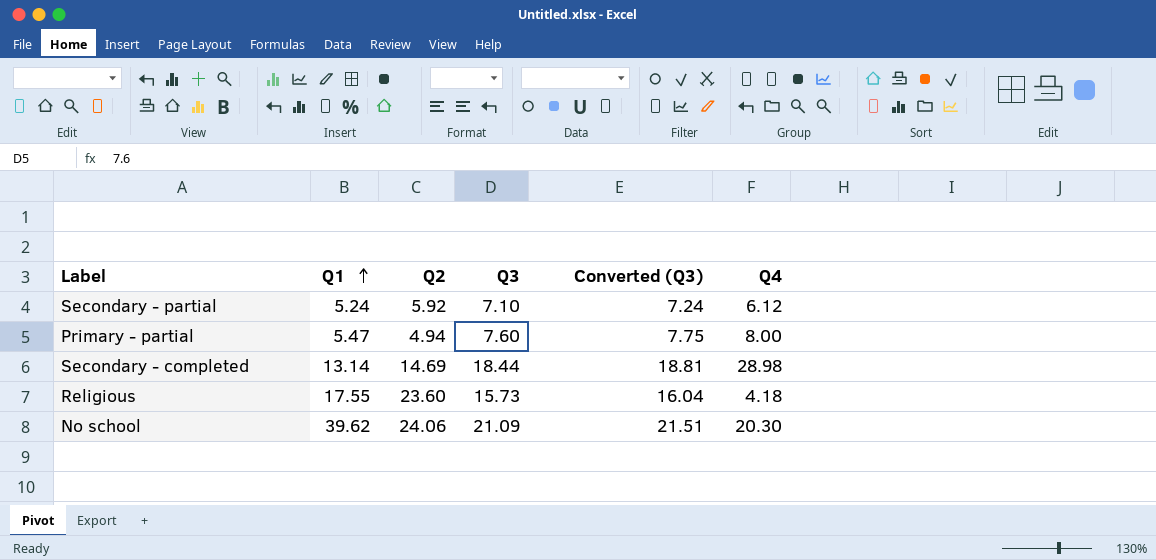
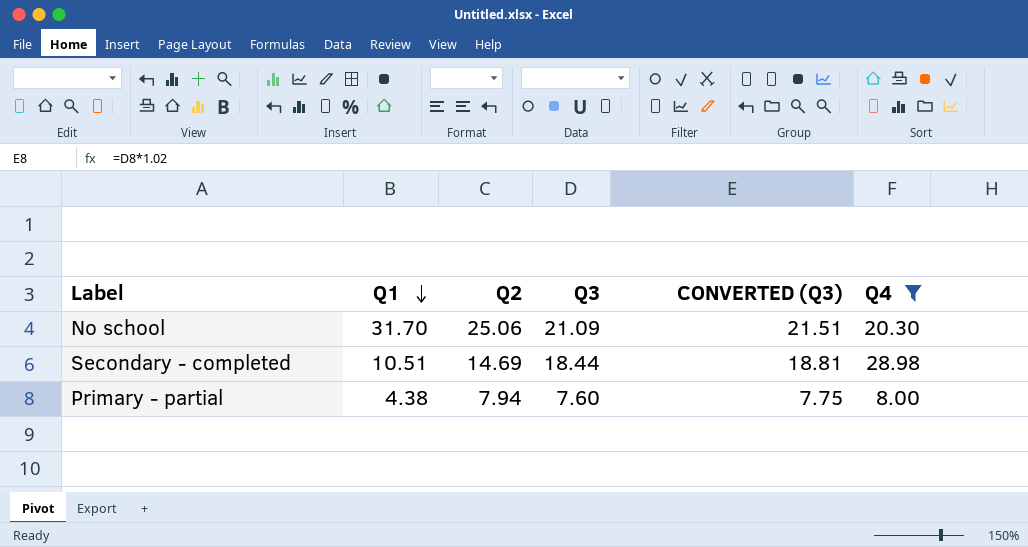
filter: none -> Q4 >= 8.00
row order: Q1 ascending -> Q1 descending
column name: Converted (Q3) -> CONVERTED (Q3)
No school | Q1: 39.62 -> 31.70
No school | Q2: 24.06 -> 25.06
Secondary - completed | Q1: 13.14 -> 10.51
Primary - partial | Q1: 5.47 -> 4.38
Primary - partial | Q2: 4.94 -> 7.94

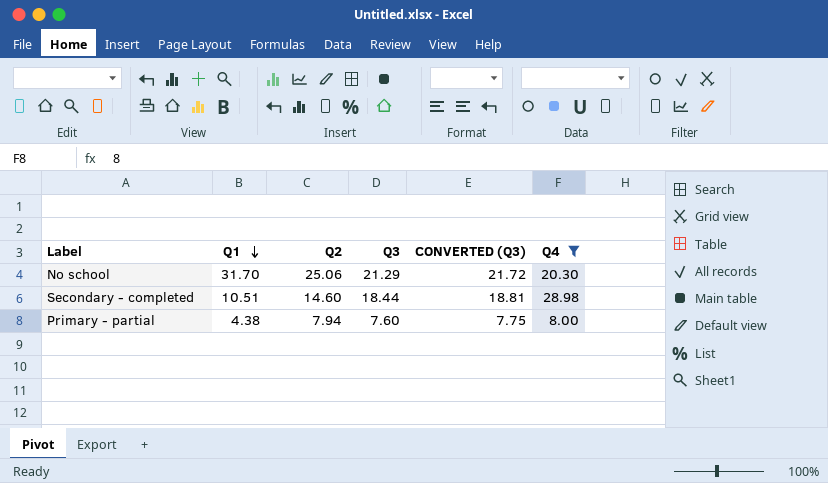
No school | Q3: 21.09 -> 21.29
No school | CONVERTED (Q3): 21.51 -> 21.72
Secondary - completed | Q2: 14.69 -> 14.60

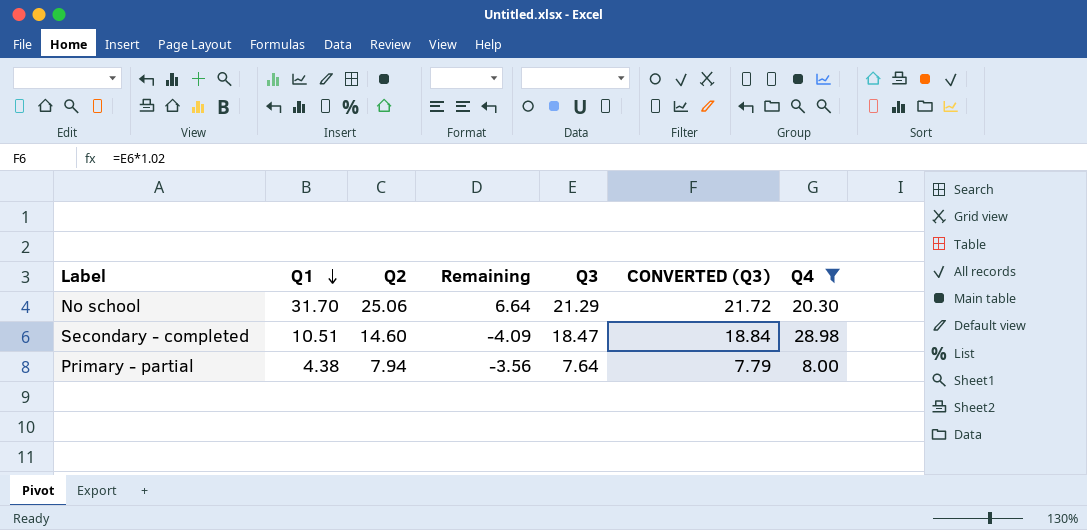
column Remaining | formula: none -> [Q1] - [Q2]
Secondary - completed | Q3: 18.44 -> 18.47
Secondary - completed | CONVERTED (Q3): 18.81 -> 18.84
Primary - partial | Q3: 7.60 -> 7.64
Primary - partial | CONVERTED (Q3): 7.75 -> 7.79

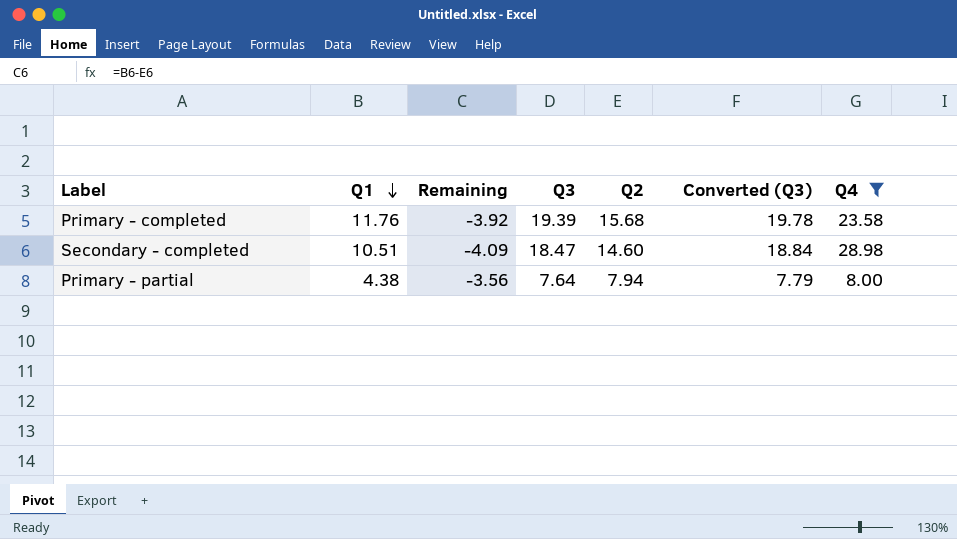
column Q2 | position: 3 -> 5
column name: CONVERTED (Q3) -> Converted (Q3)
row No school: 31.70 | 25.06 | 6.64 | 21.29 | 21.72 | 20.30 -> none
row Primary - completed: none -> 11.76 | -3.92 | 19.39 | 15.68 | 19.78 | 23.58

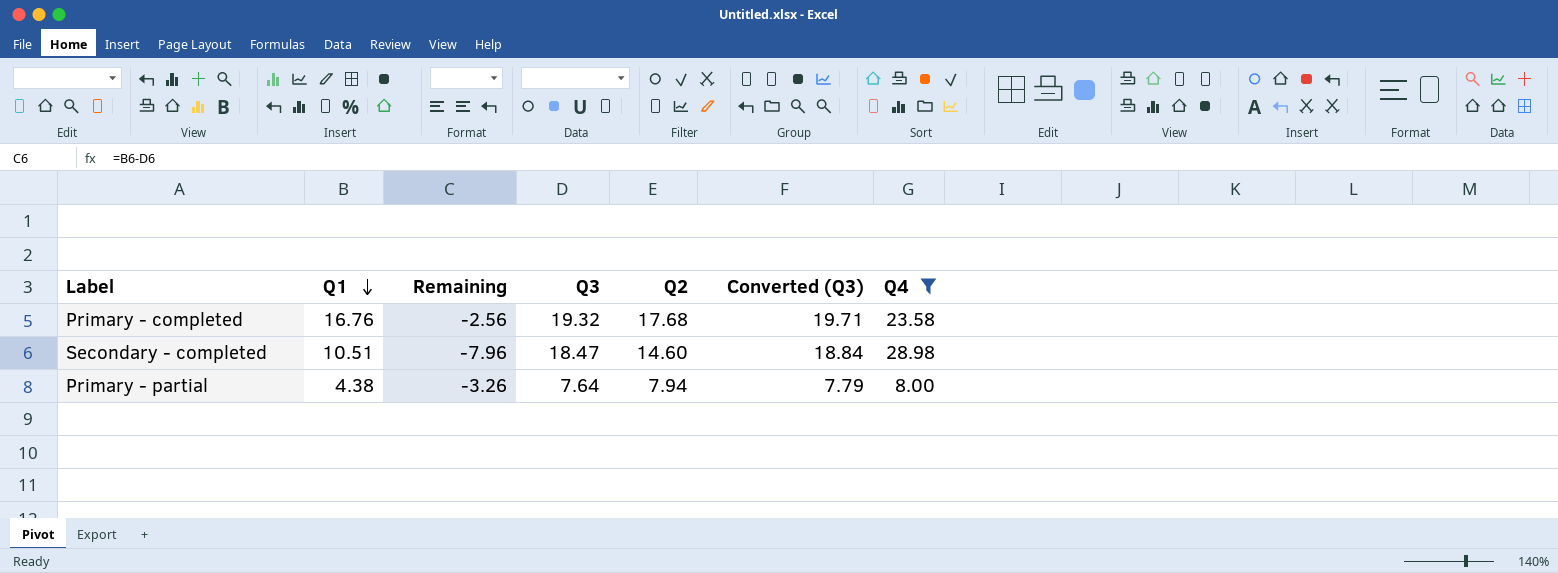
column Remaining | formula: [Q1] - [Q2] -> [Q1] - [Q3]
Primary - completed | Q1: 11.76 -> 16.76
Primary - completed | Q3: 19.39 -> 19.32
Primary - completed | Q2: 15.68 -> 17.68
Primary - completed | Converted (Q3): 19.78 -> 19.71

